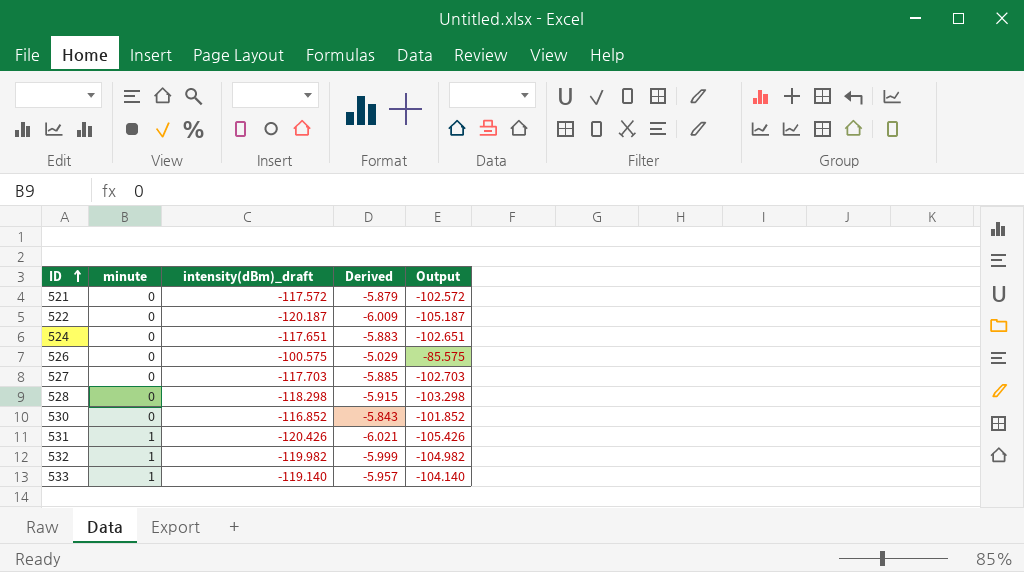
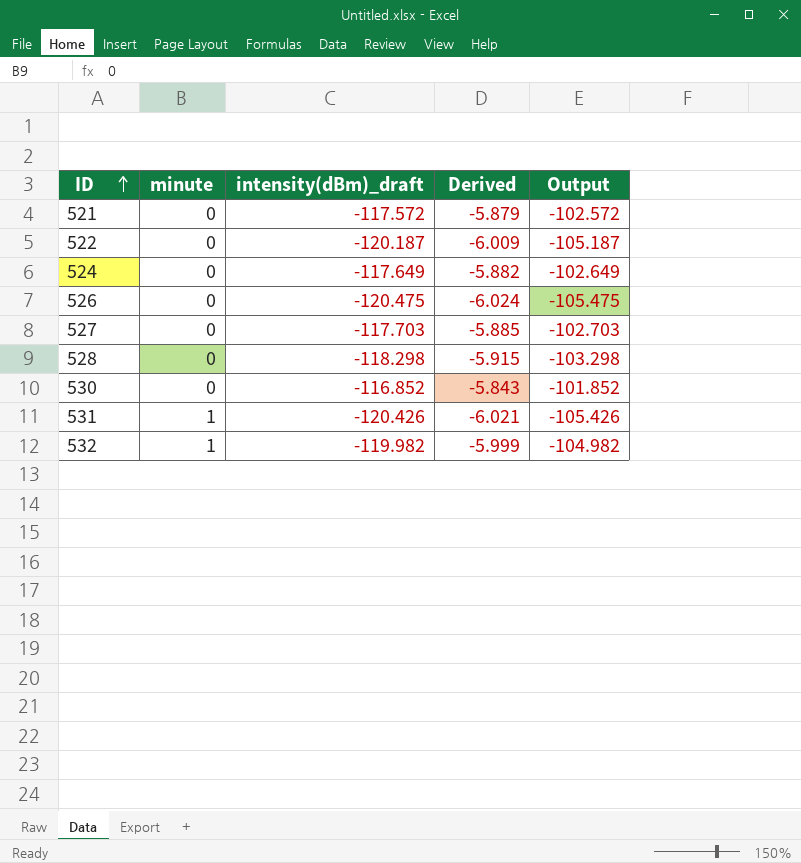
row 533: 1 | -119.140 | -5.957 | -104.140 -> none
524 | intensity(dBm)_draft: -117.651 -> -117.649
524 | Derived: -5.883 -> -5.882
524 | Output: -102.651 -> -102.649
526 | intensity(dBm)_draft: -100.575 -> -120.475
526 | Derived: -5.029 -> -6.024
526 | Output: -85.575 -> -105.475

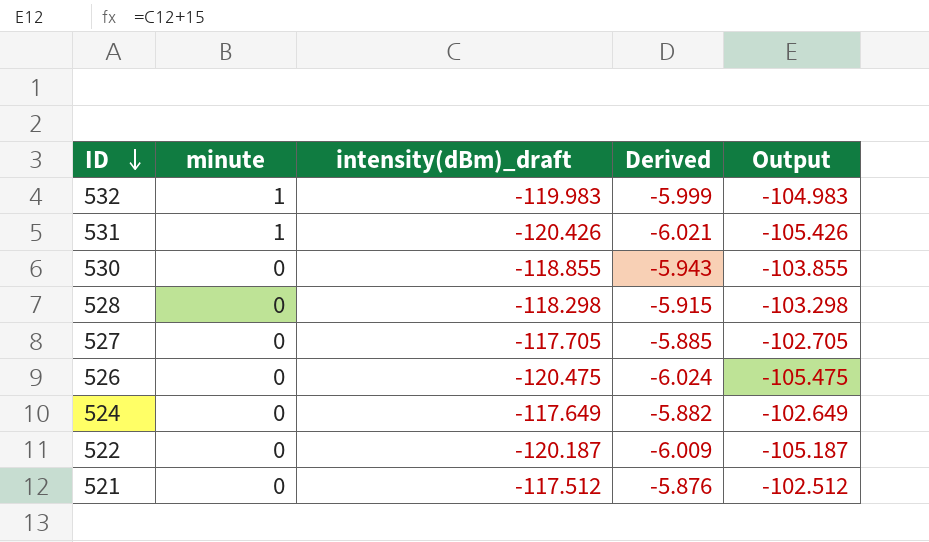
row order: ID ascending -> ID descending
532 | intensity(dBm)_draft: -119.982 -> -119.983
532 | Output: -104.982 -> -104.983
530 | intensity(dBm)_draft: -116.852 -> -118.855
530 | Derived: -5.843 -> -5.943
530 | Output: -101.852 -> -103.855
527 | intensity(dBm)_draft: -117.703 -> -117.705
527 | Output: -102.703 -> -102.705
521 | intensity(dBm)_draft: -117.572 -> -117.512
521 | Derived: -5.879 -> -5.876
521 | Output: -102.572 -> -102.512

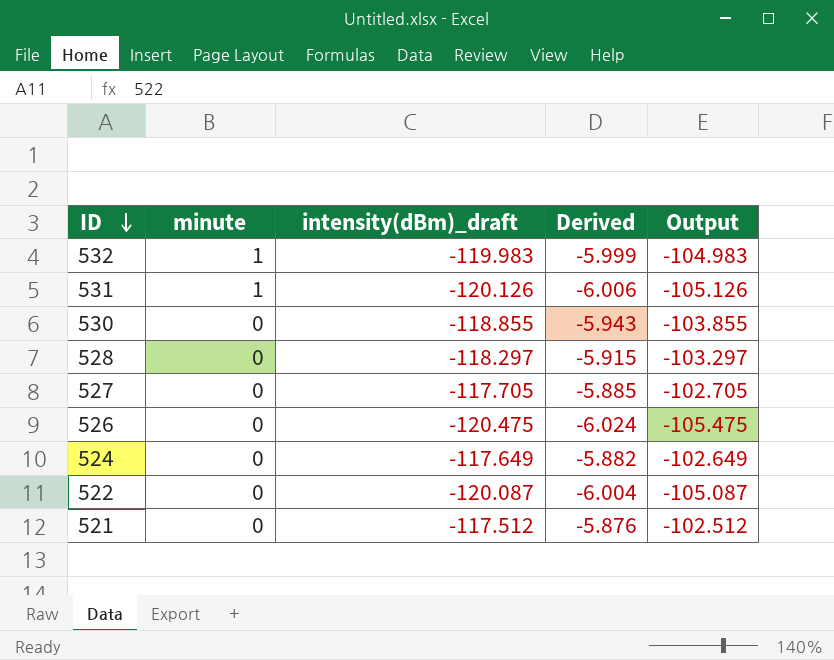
531 | intensity(dBm)_draft: -120.426 -> -120.126
531 | Derived: -6.021 -> -6.006
531 | Output: -105.426 -> -105.126
528 | intensity(dBm)_draft: -118.298 -> -118.297
528 | Output: -103.298 -> -103.297
522 | intensity(dBm)_draft: -120.187 -> -120.087
522 | Derived: -6.009 -> -6.004
522 | Output: -105.187 -> -105.087

